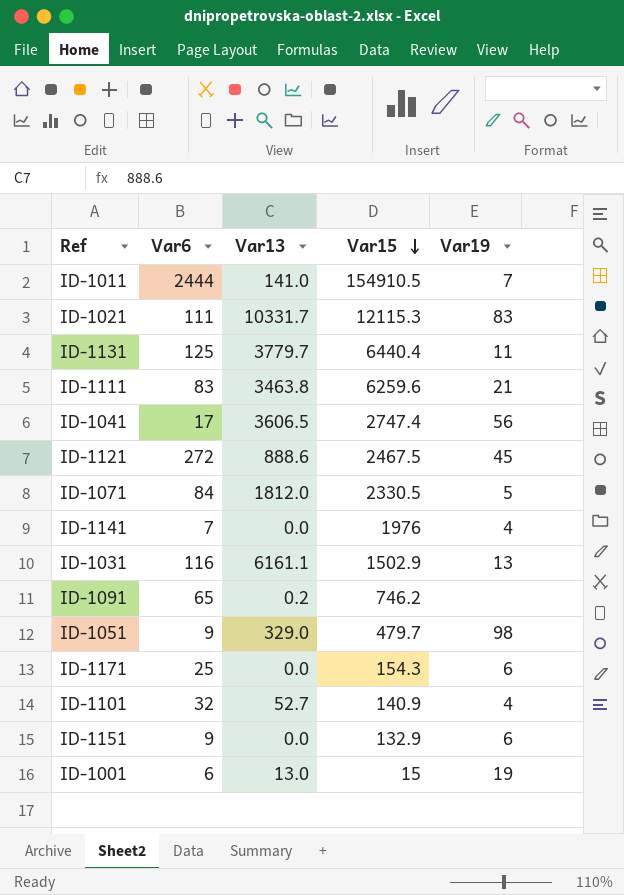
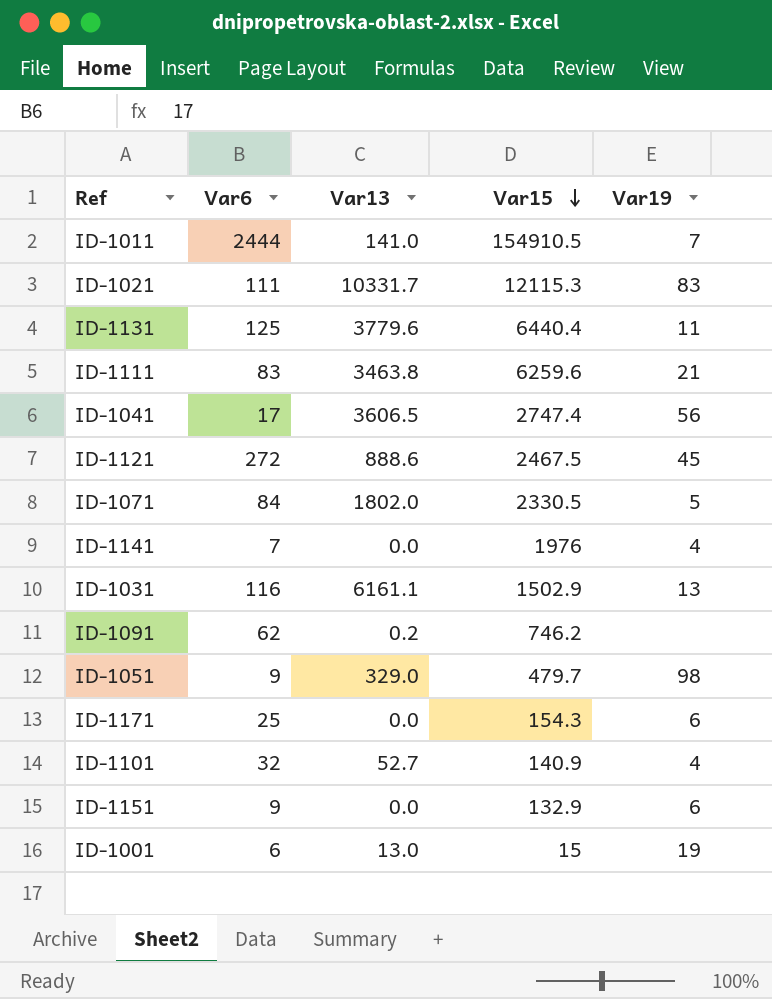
ID-1131 | Var13: 3779.7 -> 3779.6
ID-1071 | Var13: 1812.0 -> 1802.0
ID-1091 | Var6: 65 -> 62

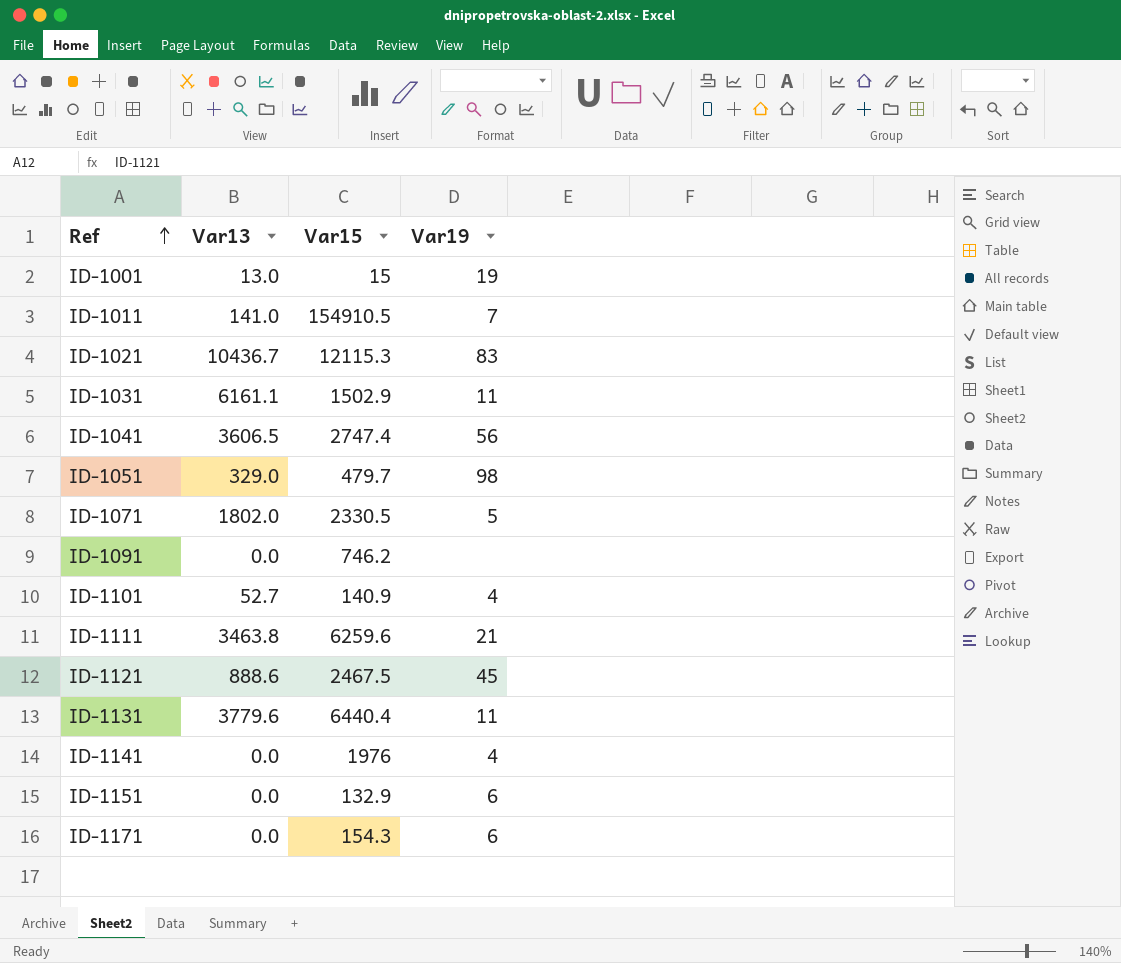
row order: Var15 descending -> Ref ascending
column Var6 | position: 2 -> none
ID-1021 | Var13: 10331.7 -> 10436.7
ID-1031 | Var19: 13 -> 11
ID-1091 | Var13: 0.2 -> 0.0

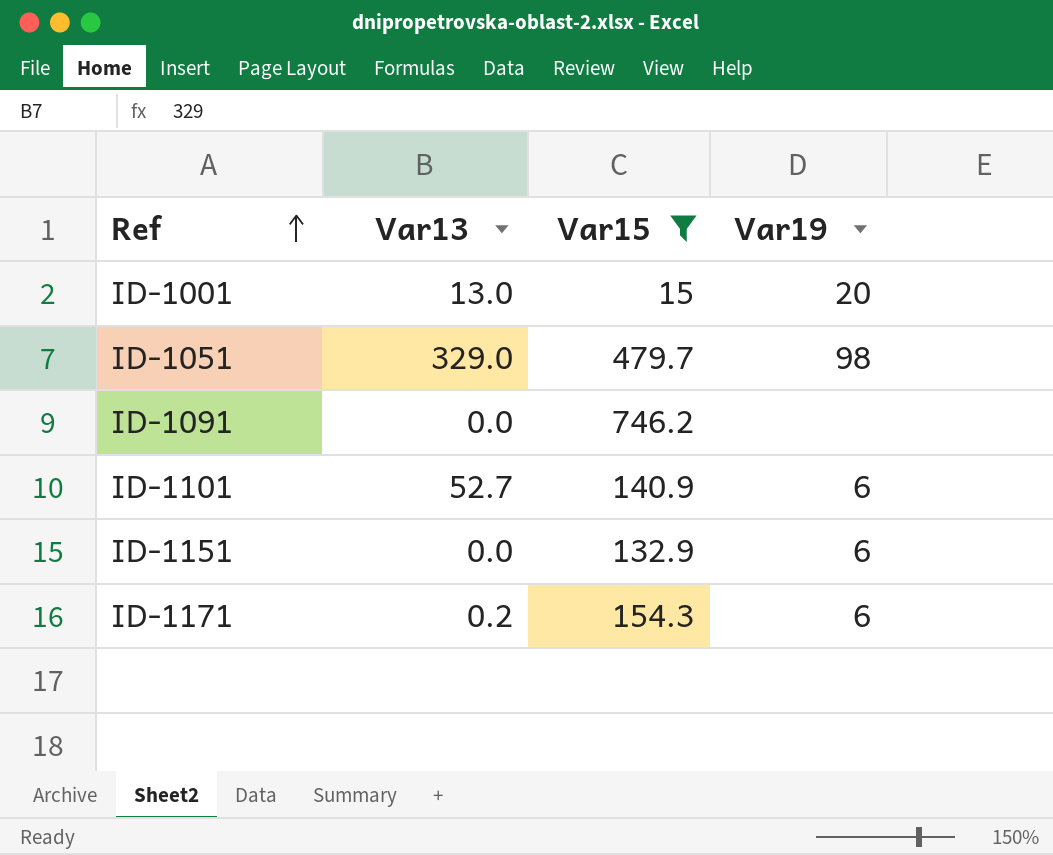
filter: none -> Var15 <= 746.2
ID-1001 | Var19: 19 -> 20
ID-1101 | Var19: 4 -> 6
ID-1171 | Var13: 0.0 -> 0.2

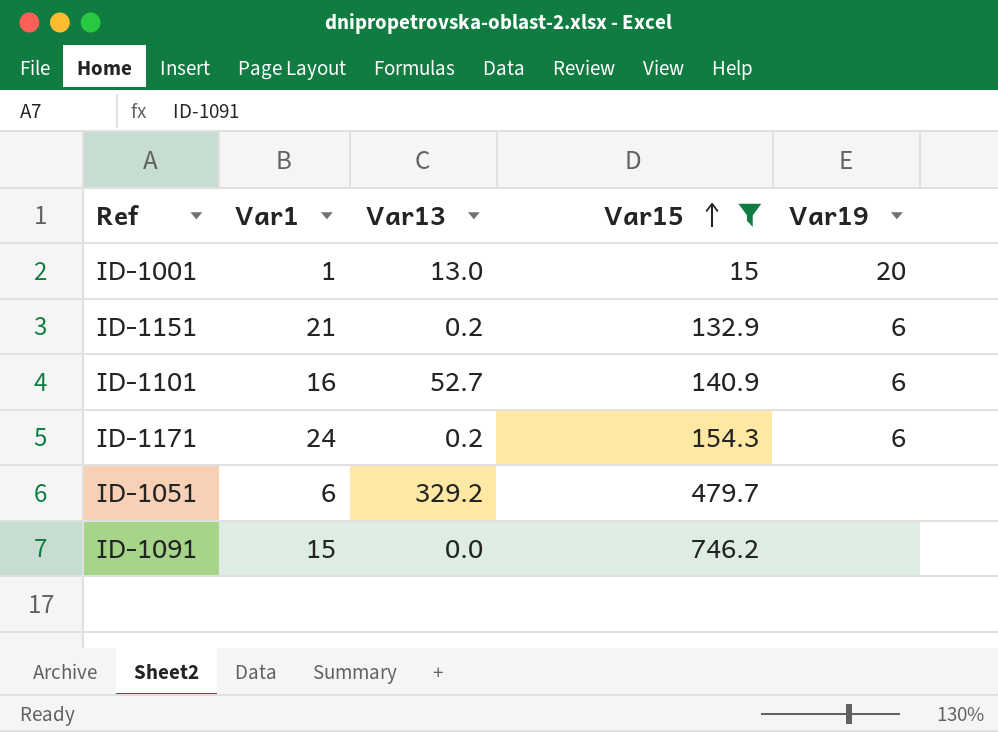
row order: Ref ascending -> Var15 ascending
column Var1 | position: none -> 2
ID-1151 | Var13: 0.0 -> 0.2
ID-1051 | Var13: 329.0 -> 329.2
ID-1051 | Var19: 98 -> none

